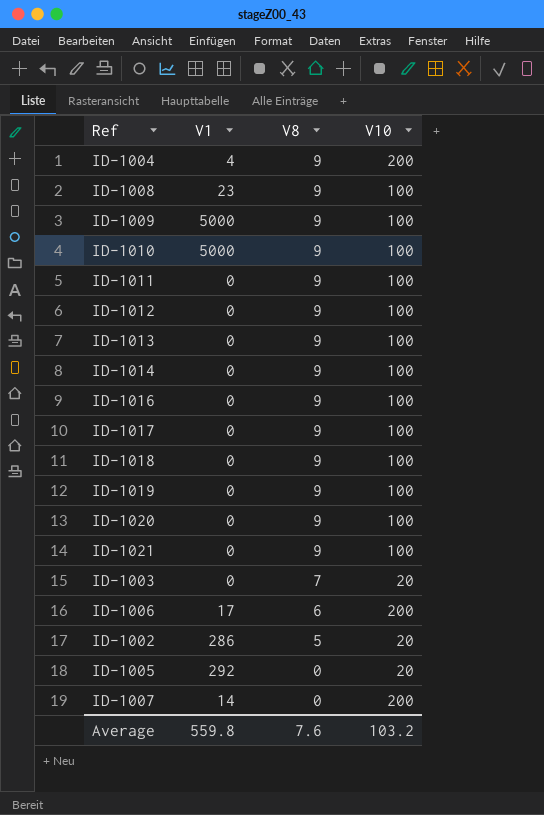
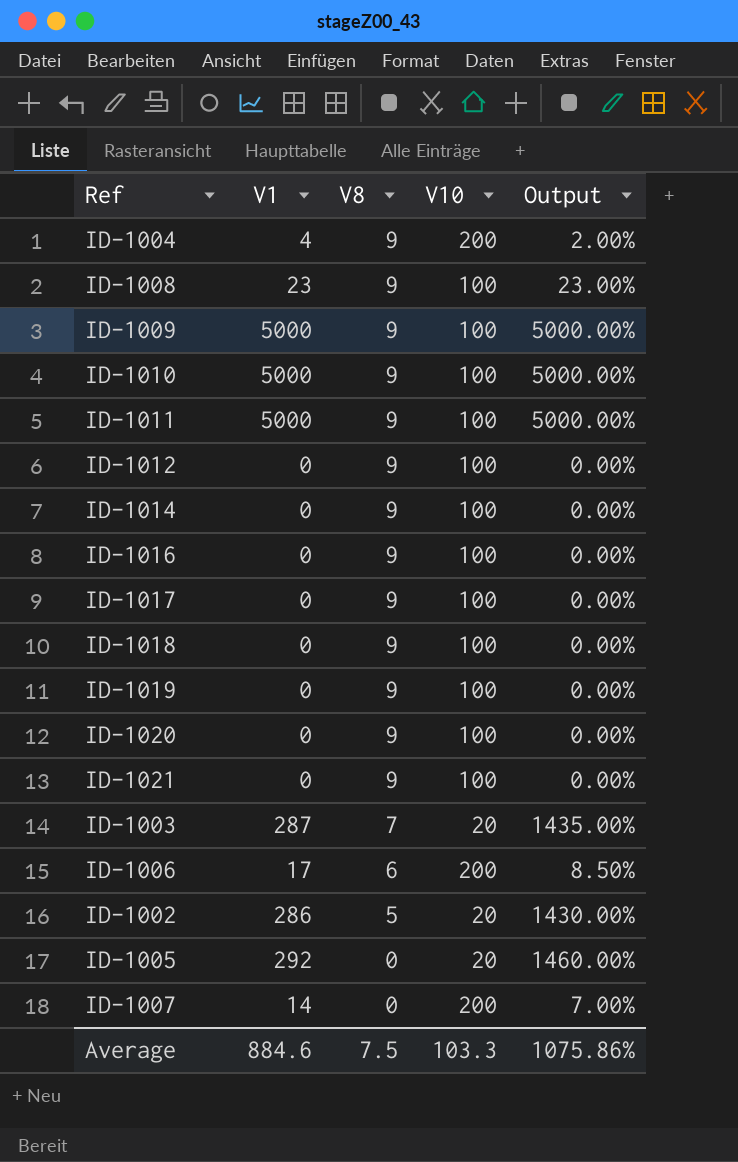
column Output | formula: none -> [V1] / [V10]
row ID-1013: 0 | 9 | 100 -> none
ID-1011 | V1: 0 -> 5000
ID-1003 | V1: 0 -> 287
Average | V1: 559.8 -> 884.6
Average | V8: 7.6 -> 7.5
Average | V10: 103.2 -> 103.3

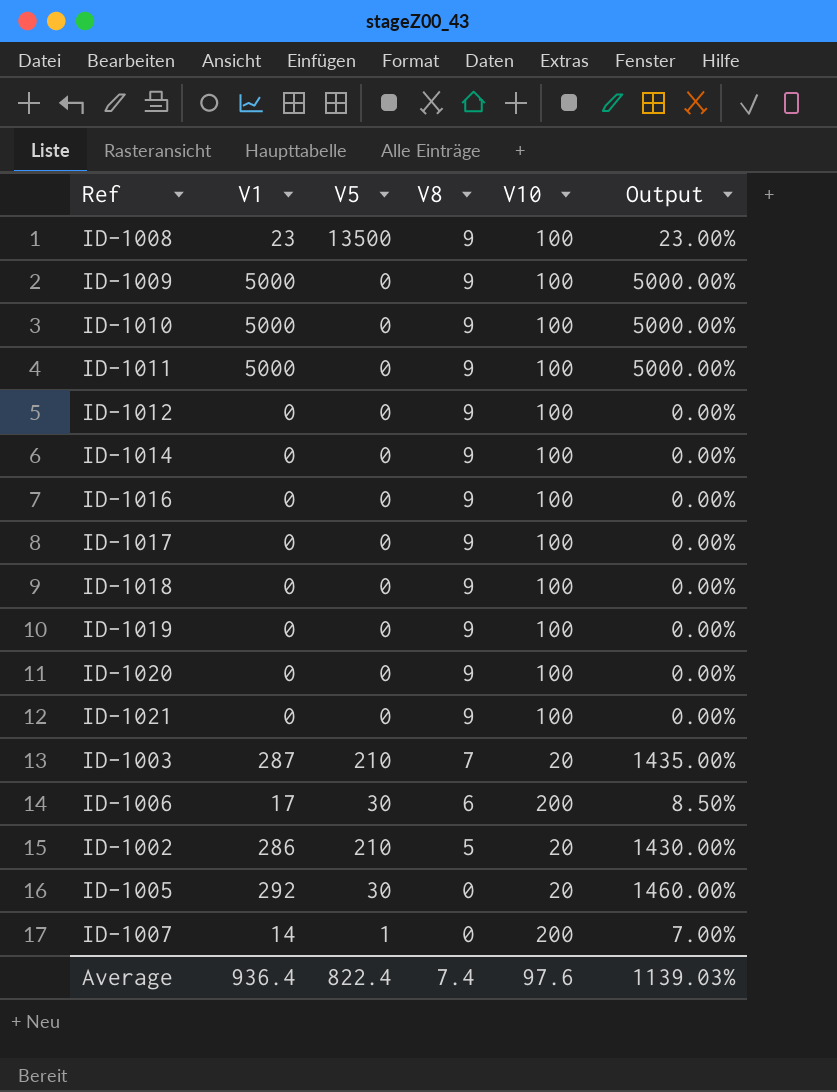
column V5 | position: none -> 3
row ID-1004: 4 | 9 | 200 | 2.00% -> none
Average | V1: 884.6 -> 936.4
Average | V8: 7.5 -> 7.4
Average | V10: 103.3 -> 97.6
Average | Output: 1075.86% -> 1139.03%

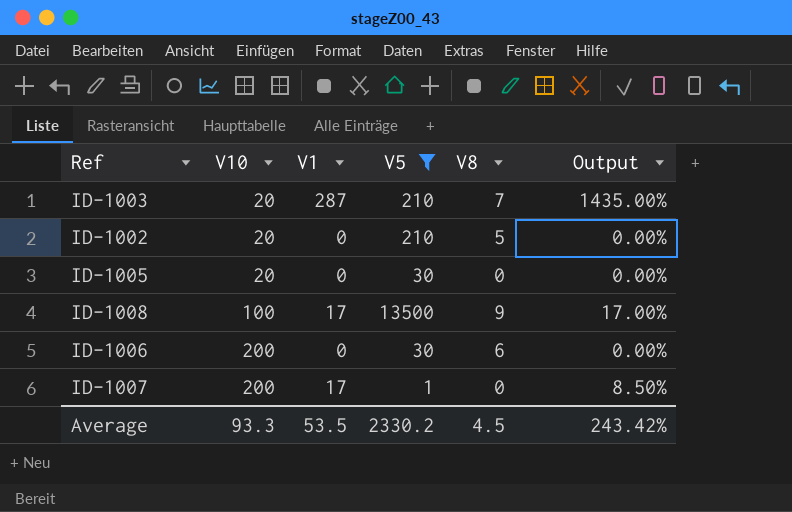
filter: none -> V5 != 0
row order: V8 descending -> V10 ascending
column V10 | position: 5 -> 2
ID-1002 | V1: 286 -> 0
ID-1002 | Output: 1430.00% -> 0.00%
ID-1005 | V1: 292 -> 0
ID-1005 | Output: 1460.00% -> 0.00%
ID-1008 | V1: 23 -> 17
ID-1008 | Output: 23.00% -> 17.00%
ID-1006 | V1: 17 -> 0
ID-1006 | Output: 8.50% -> 0.00%
ID-1007 | V1: 14 -> 17
ID-1007 | Output: 7.00% -> 8.50%
Average | V10: 97.6 -> 93.3
Average | V1: 936.4 -> 53.5
Average | V5: 822.4 -> 2330.2
Average | V8: 7.4 -> 4.5
Average | Output: 1139.03% -> 243.42%

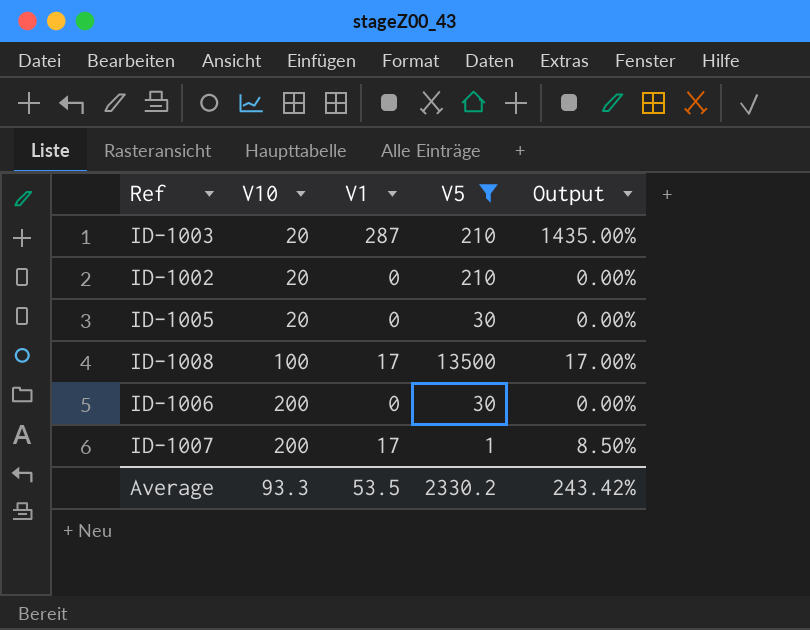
column V8 | position: 5 -> none

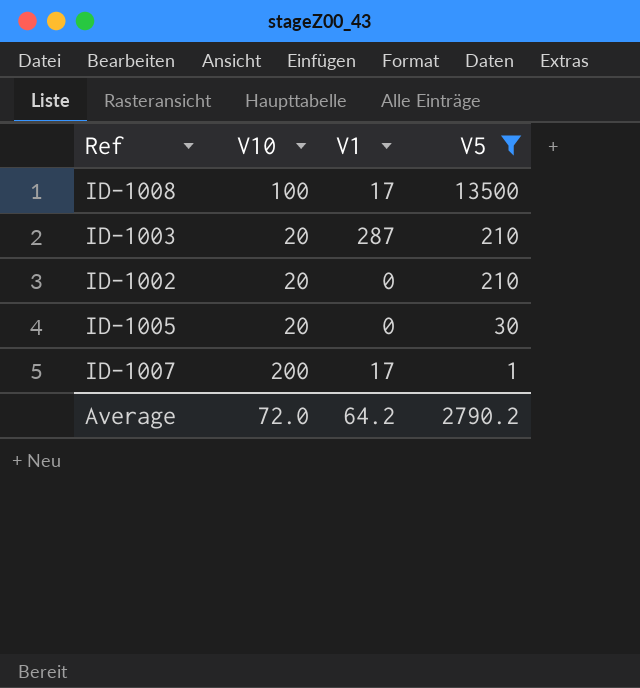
row order: V10 ascending -> V5 descending
column Output | formula: [V1] / [V10] -> none
row ID-1006: 200 | 0 | 30 | 0.00% -> none
Average | V10: 93.3 -> 72.0
Average | V1: 53.5 -> 64.2
Average | V5: 2330.2 -> 2790.2

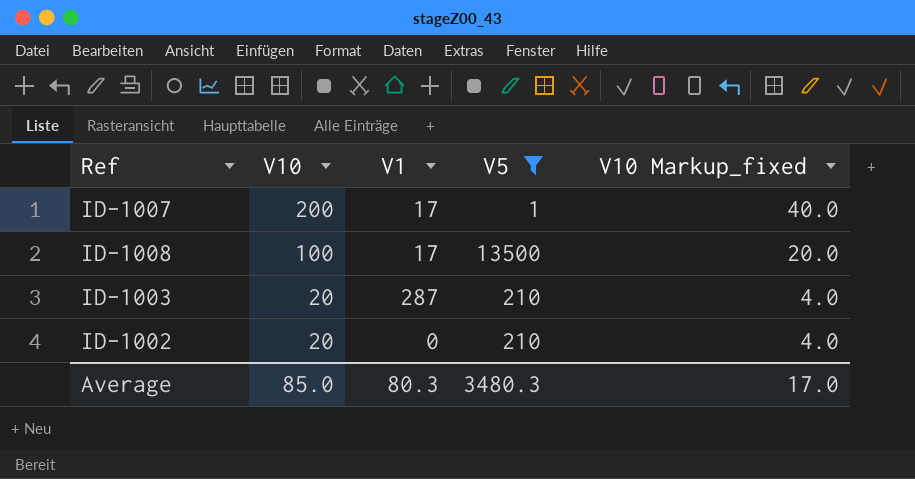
row order: V5 descending -> V10 descending
column V10 Markup_fixed | formula: none -> [V10] * 0.2
row ID-1005: 20 | 0 | 30 -> none
Average | V10: 72.0 -> 85.0
Average | V1: 64.2 -> 80.3
Average | V5: 2790.2 -> 3480.3

